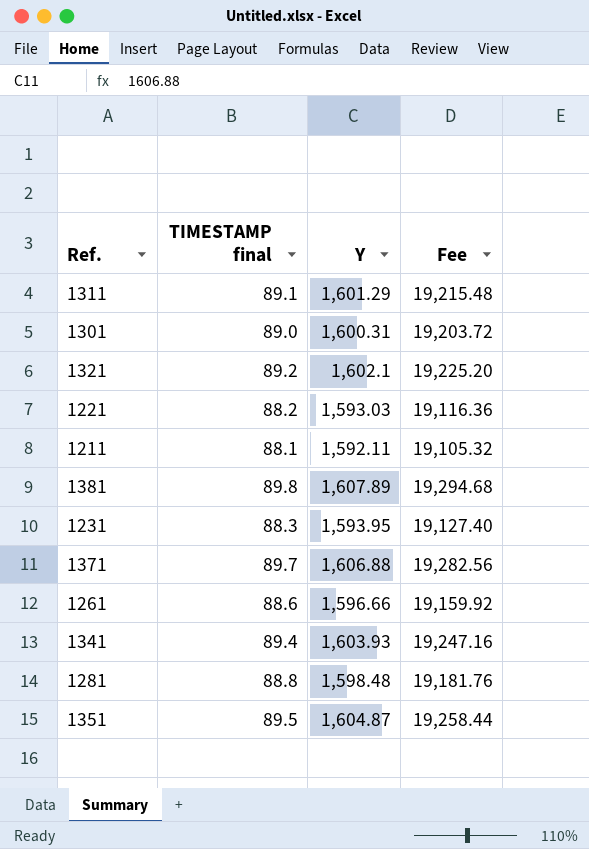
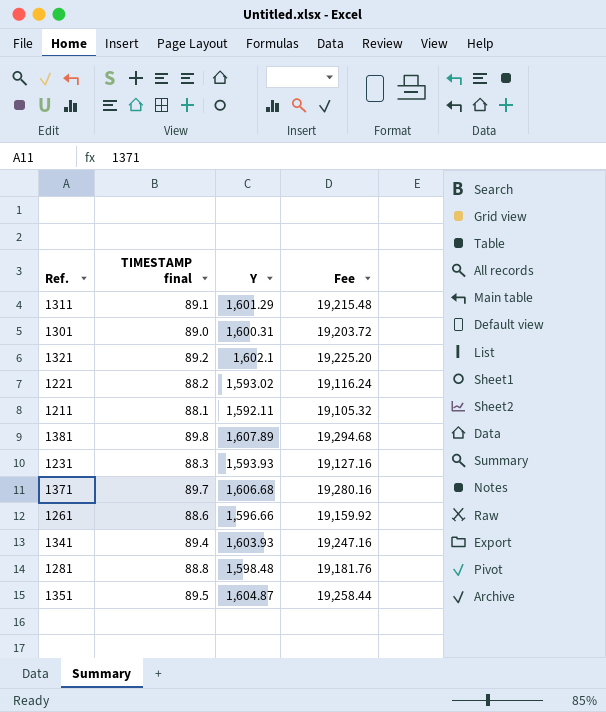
1221 | Y: 1,593.03 -> 1,593.02
1221 | Fee: 19,116.36 -> 19,116.24
1231 | Y: 1,593.95 -> 1,593.93
1231 | Fee: 19,127.40 -> 19,127.16
1371 | Y: 1,606.88 -> 1,606.68
1371 | Fee: 19,282.56 -> 19,280.16

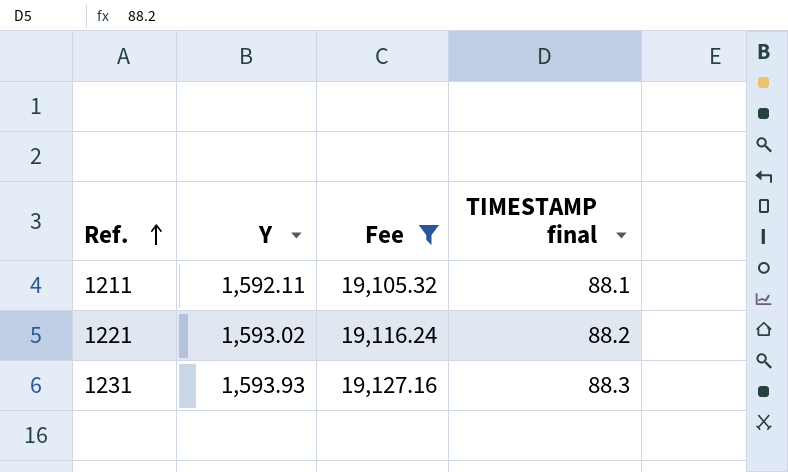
filter: none -> Fee <= 19,127.16
row order: none -> Ref. ascending
column TIMESTAMP final | position: 2 -> 4

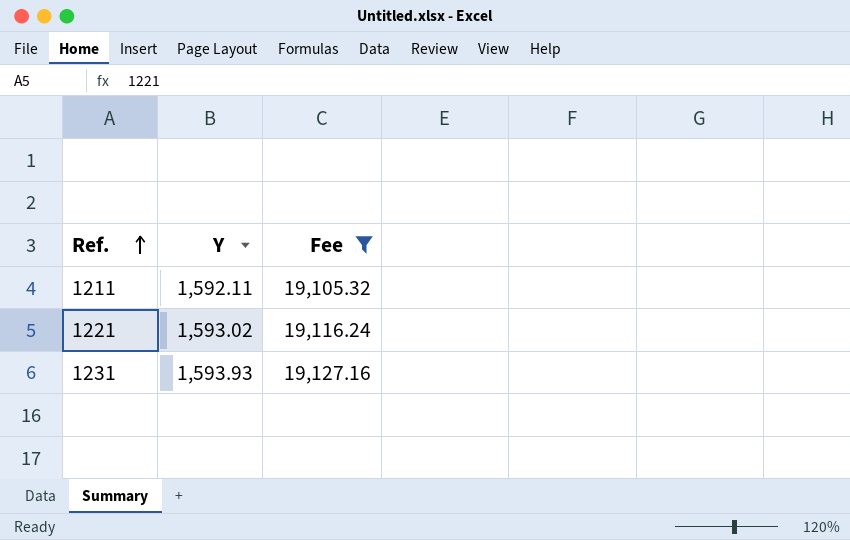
column TIMESTAMP final | position: 4 -> none

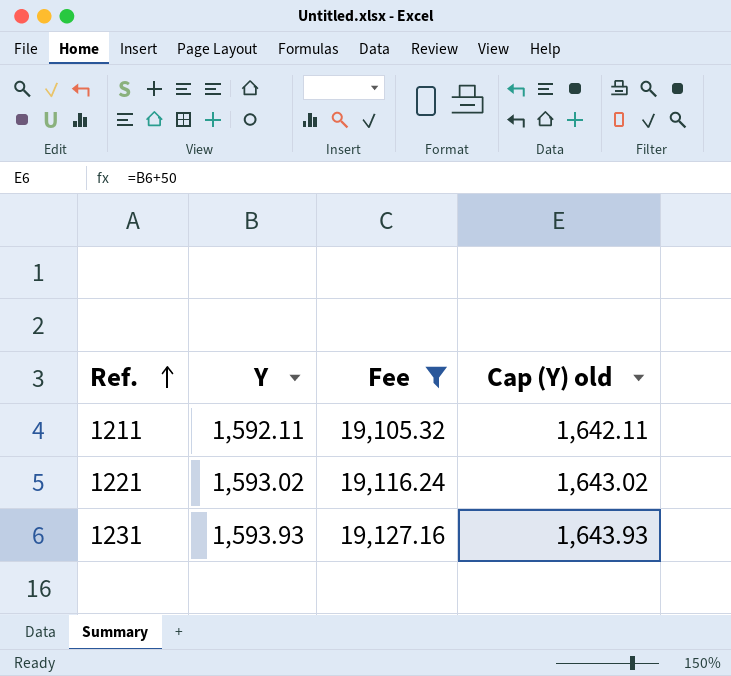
column Cap (Y) old | formula: none -> [Y] + 50

